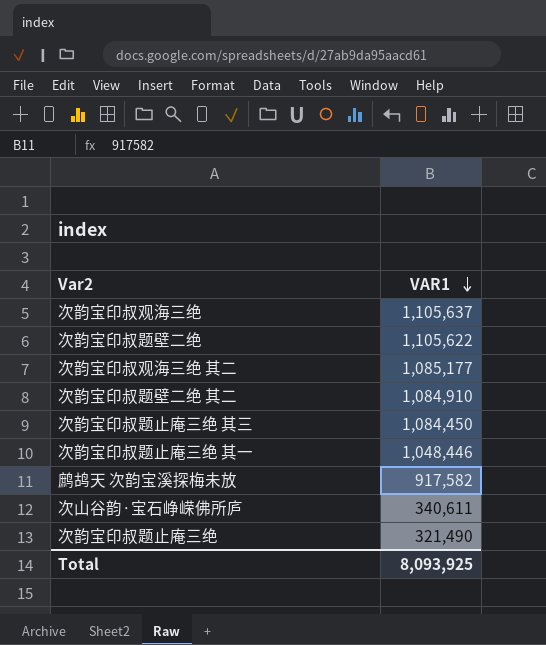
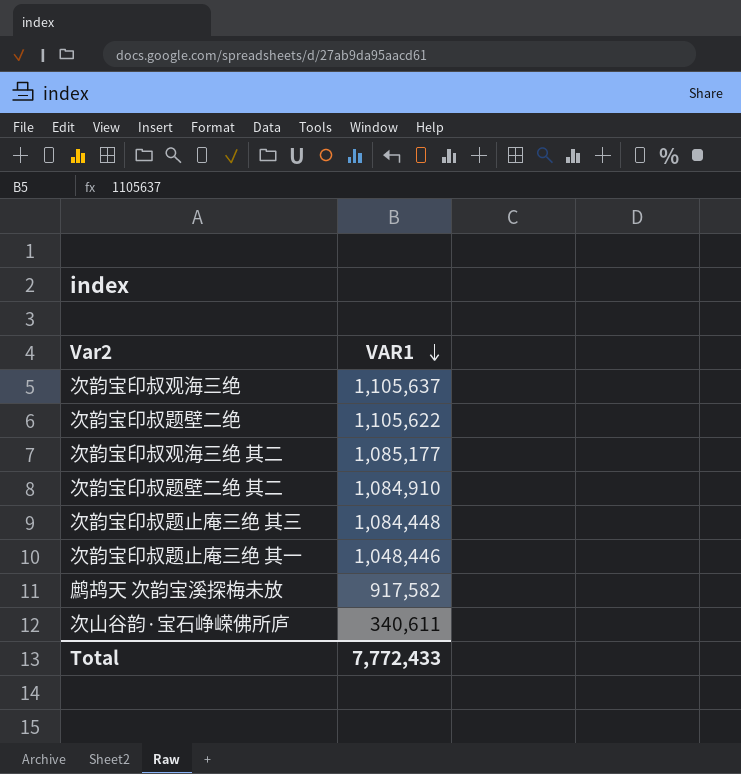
row 次韵宝印叔题止庵三绝: 321,490 -> none
次韵宝印叔题止庵三绝 其三 | VAR1: 1,084,450 -> 1,084,448
Total | VAR1: 8,093,925 -> 7,772,433

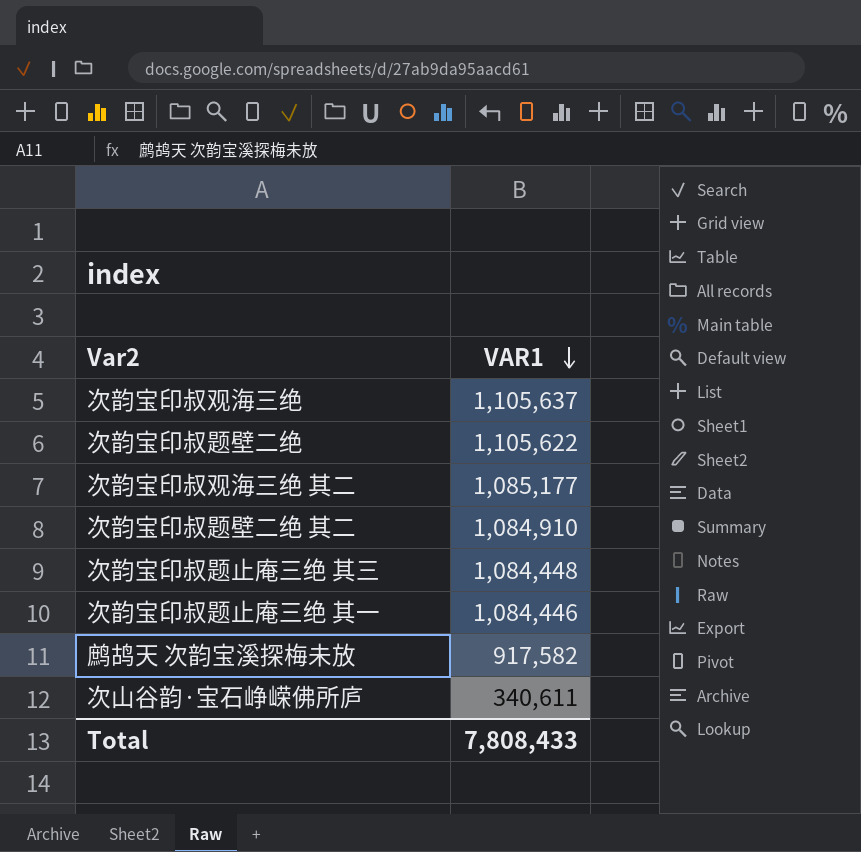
次韵宝印叔题止庵三绝 其一 | VAR1: 1,048,446 -> 1,084,446
Total | VAR1: 7,772,433 -> 7,808,433

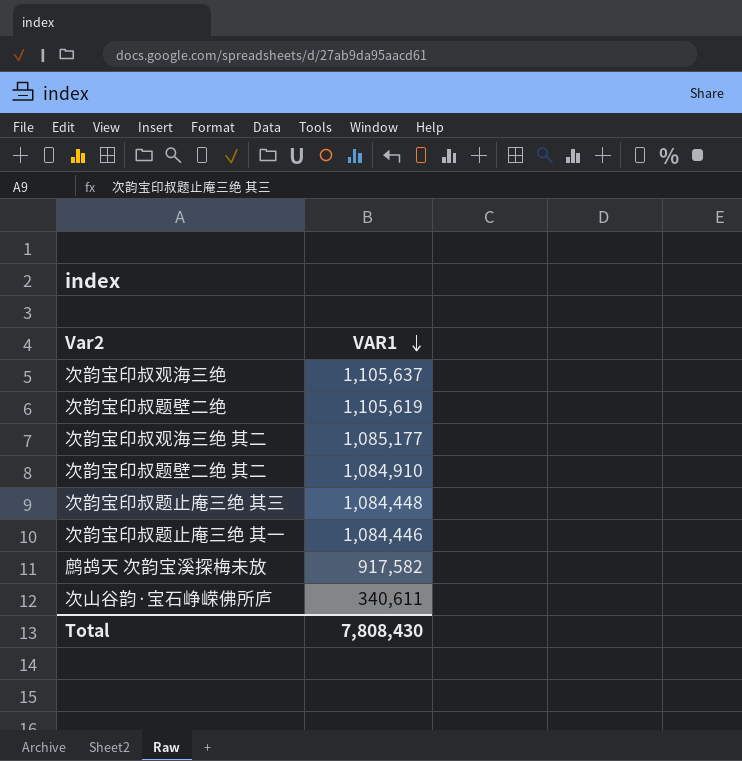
次韵宝印叔题壁二绝 | VAR1: 1,105,622 -> 1,105,619
Total | VAR1: 7,808,433 -> 7,808,430

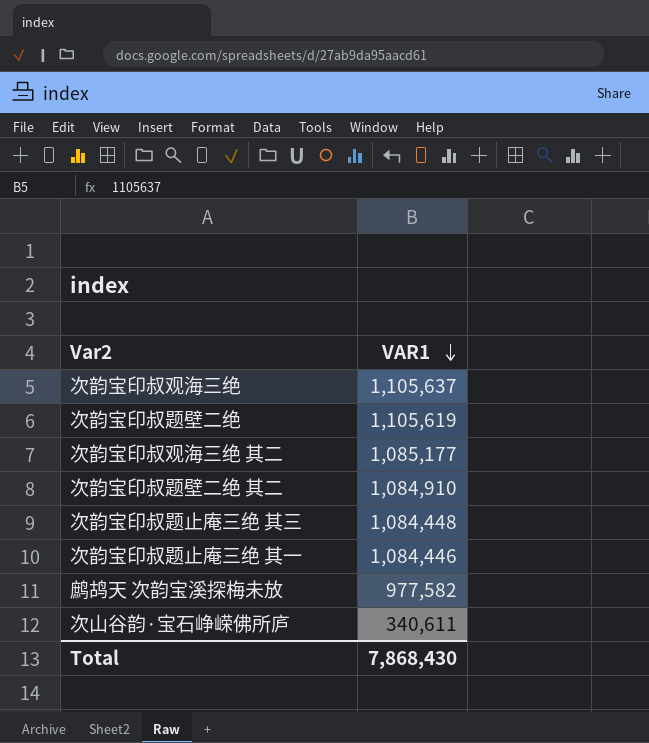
鹧鸪天 次韵宝溪探梅未放 | VAR1: 917,582 -> 977,582
Total | VAR1: 7,808,430 -> 7,868,430

